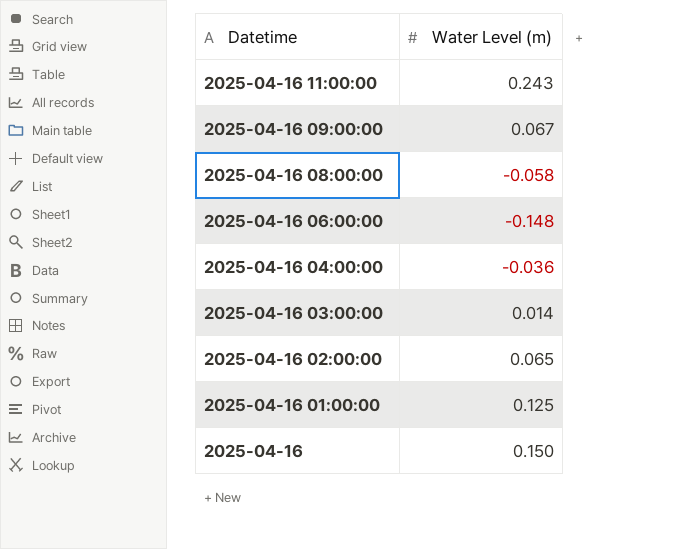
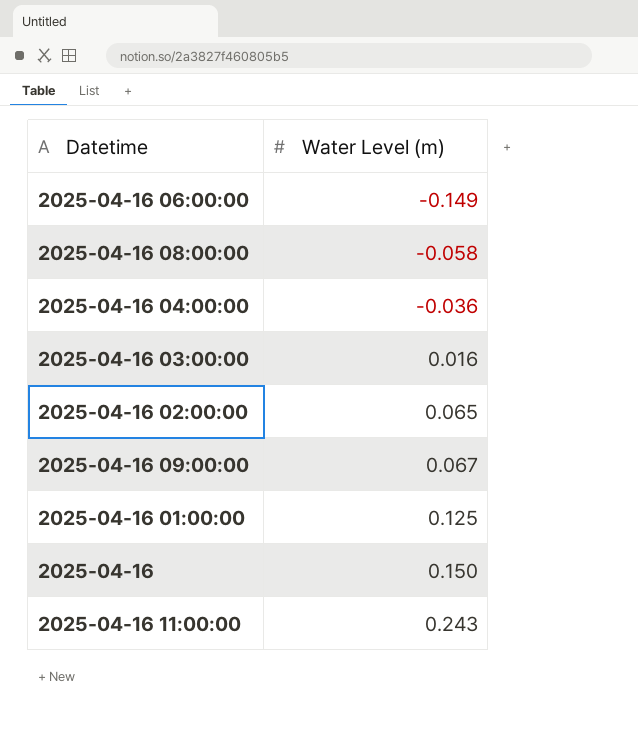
row order: Datetime descending -> Water Level (m) ascending
2025-04-16 06:00:00 | Water Level (m): -0.148 -> -0.149
2025-04-16 03:00:00 | Water Level (m): 0.014 -> 0.016

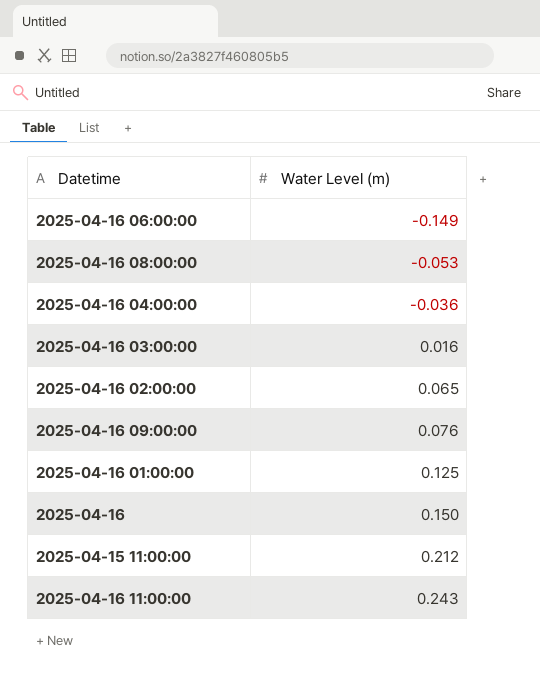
2025-04-16 08:00:00 | Water Level (m): -0.058 -> -0.053
2025-04-16 09:00:00 | Water Level (m): 0.067 -> 0.076
row 2025-04-15 11:00:00: none -> 0.212

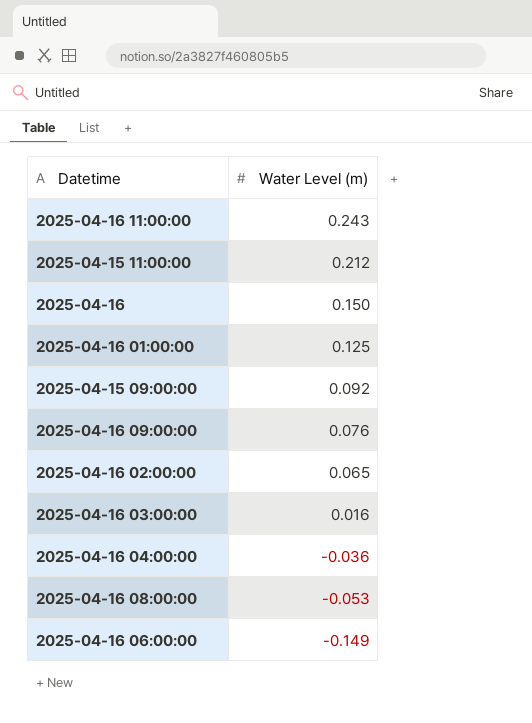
row order: Water Level (m) ascending -> Water Level (m) descending
row 2025-04-15 09:00:00: none -> 0.092

